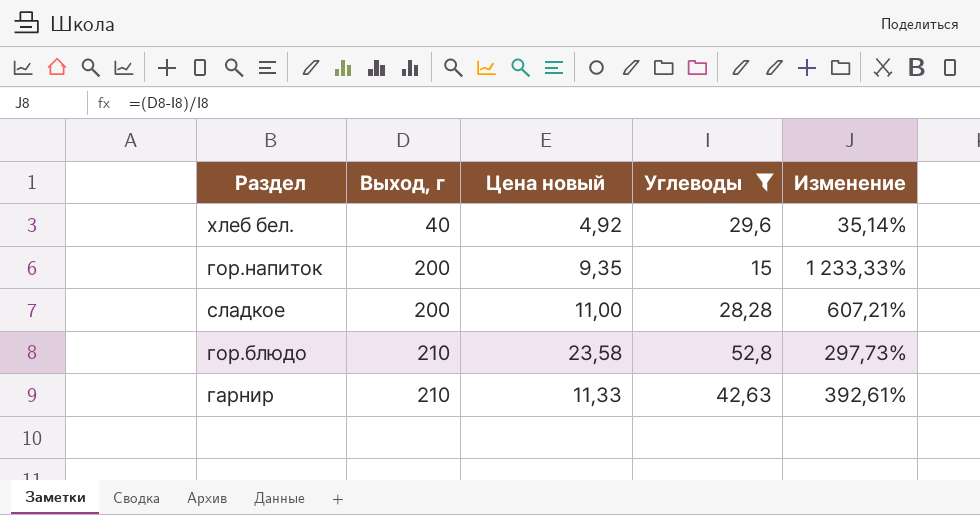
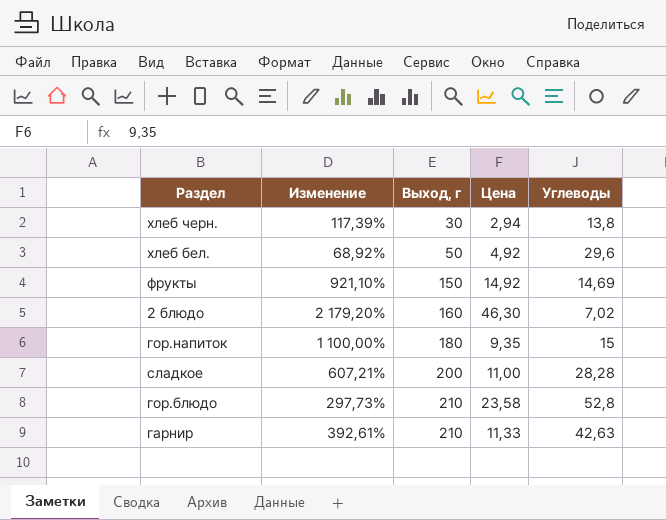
filter: Углеводы >= 15 -> none
column Изменение | position: 5 -> 2
column name: Цена новый -> Цена
хлеб бел. | Изменение: 35,14% -> 68,92%
хлеб бел. | Выход, г: 40 -> 50
гор.напиток | Изменение: 1 233,33% -> 1 100,00%
гор.напиток | Выход, г: 200 -> 180

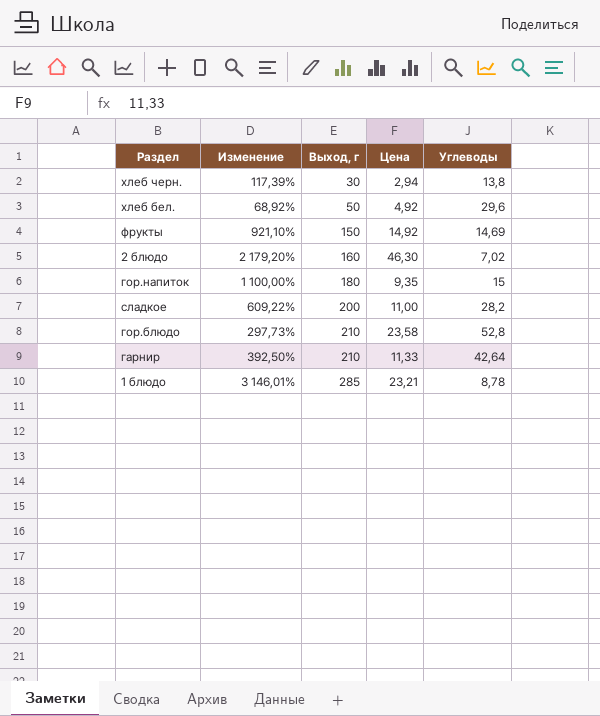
сладкое | Изменение: 607,21% -> 609,22%
сладкое | Углеводы: 28,28 -> 28,2
гарнир | Изменение: 392,61% -> 392,50%
гарнир | Углеводы: 42,63 -> 42,64
row 1 блюдо: none -> 3 146,01% | 285 | 23,21 | 8,78

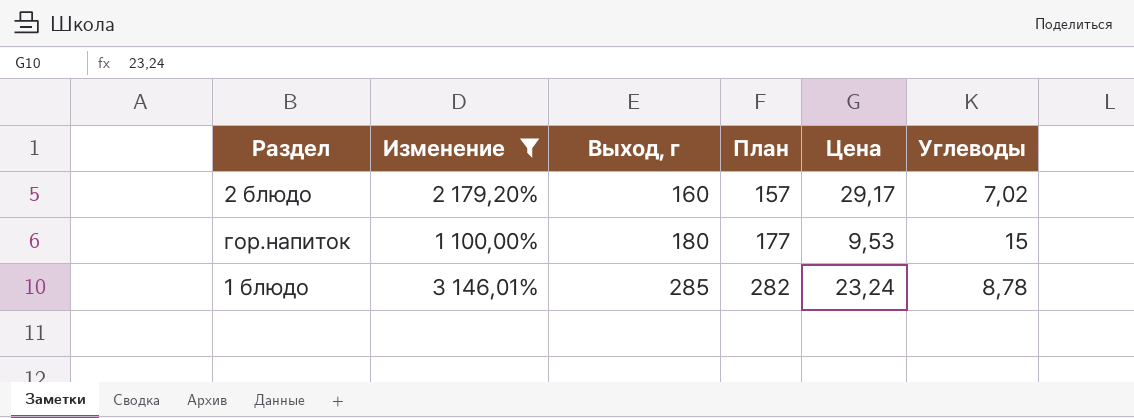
filter: none -> Изменение >= 1 100,00%
column План | formula: none -> [Выход, г] - 3
2 блюдо | Цена: 46,30 -> 29,17
гор.напиток | Цена: 9,35 -> 9,53
1 блюдо | Цена: 23,21 -> 23,24

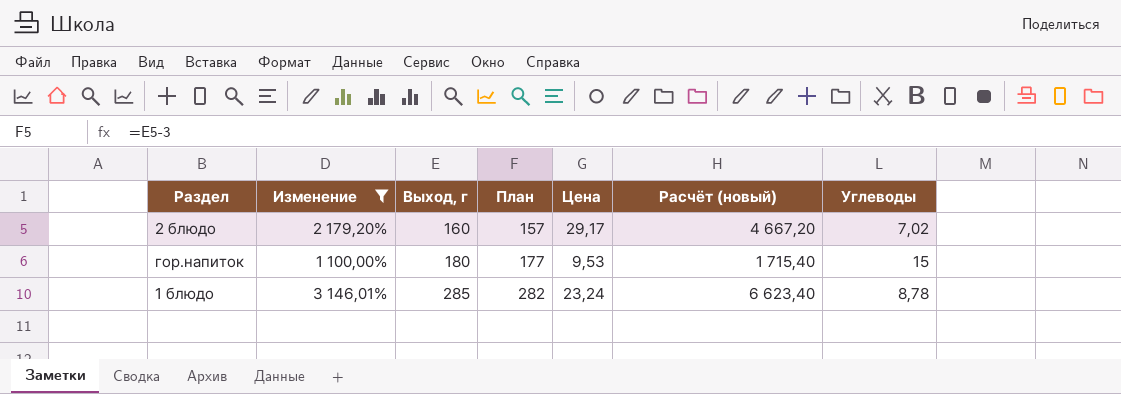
column Расчёт (новый) | formula: none -> [Выход, г] * [Цена]

